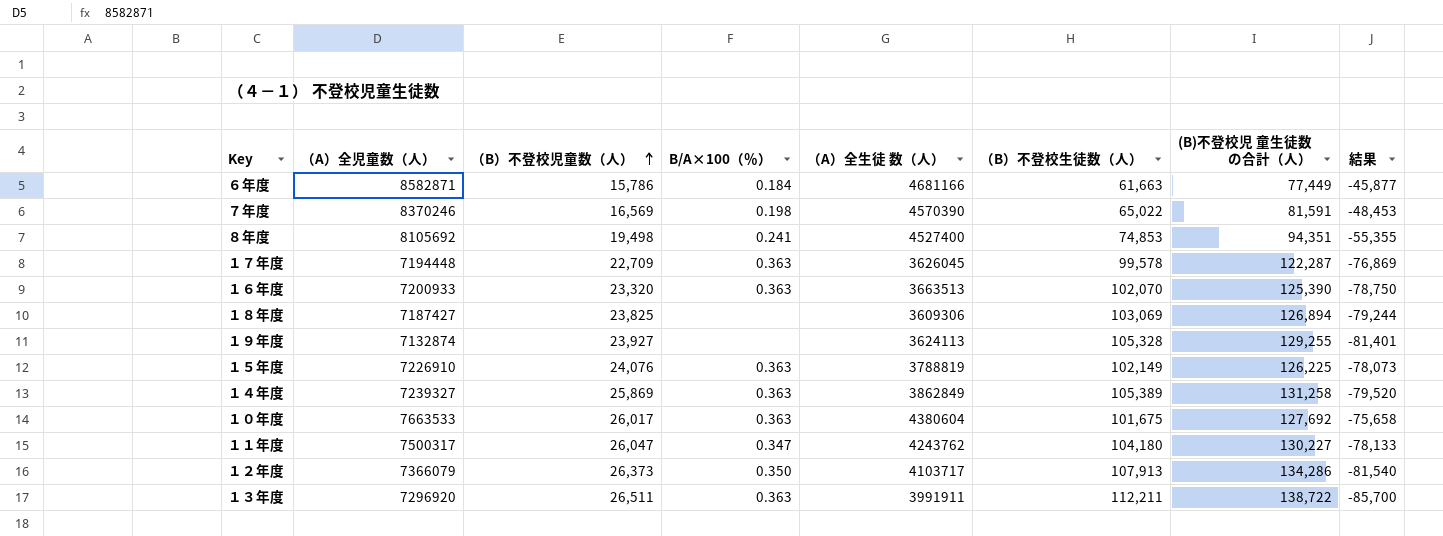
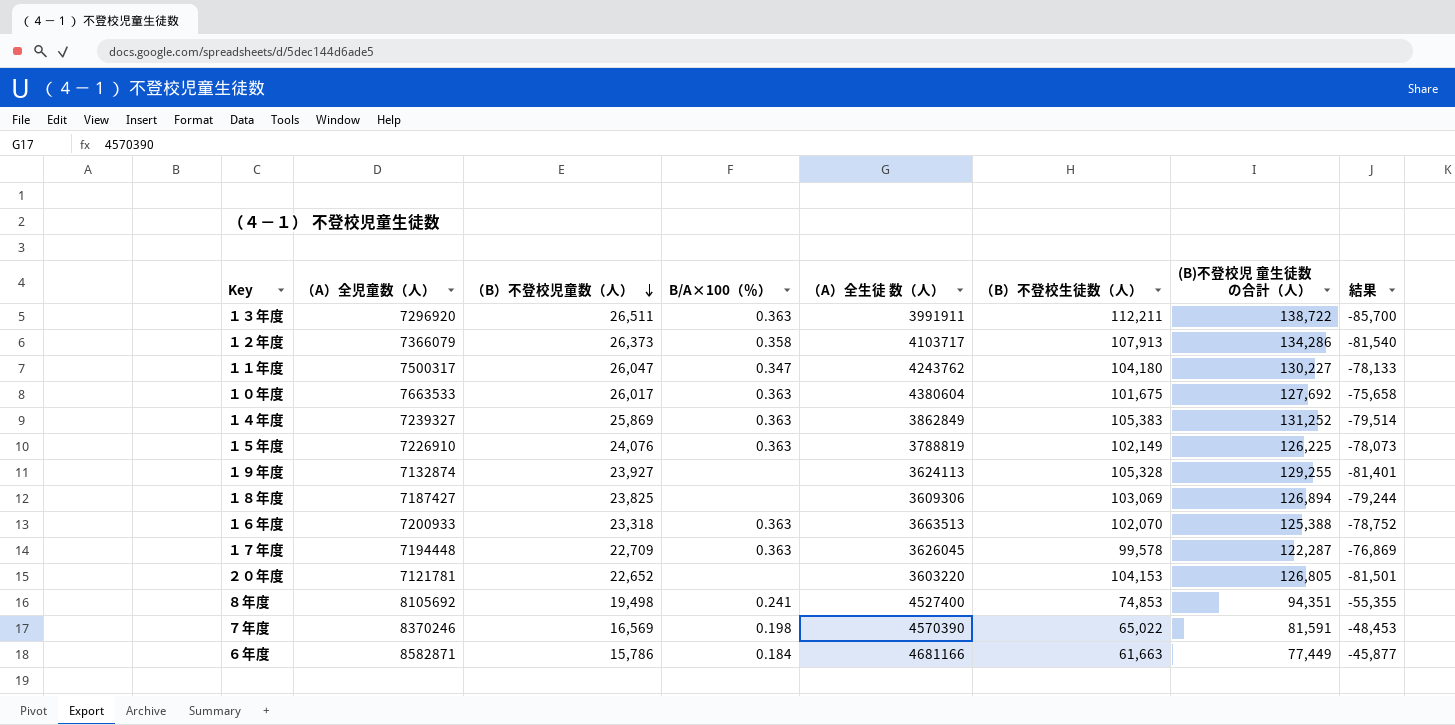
row order: （B）不登校児童数（人） ascending -> （B）不登校児童数（人） descending
１２年度 | B/A×100（％）: 0.350 -> 0.358
１４年度 | （B）不登校生徒数（人）: 105,389 -> 105,383
１４年度 | (B)不登校児 童生徒数の合計（人）: 131,258 -> 131,252
１４年度 | 結果: -79,520 -> -79,514
１６年度 | （B）不登校児童数（人）: 23,320 -> 23,318
１６年度 | (B)不登校児 童生徒数の合計（人）: 125,390 -> 125,388
１６年度 | 結果: -78,750 -> -78,752
row ２０年度: none -> 7121781 | 22,652 | none | 3603220 | 104,153 | 126,805 | -81,501

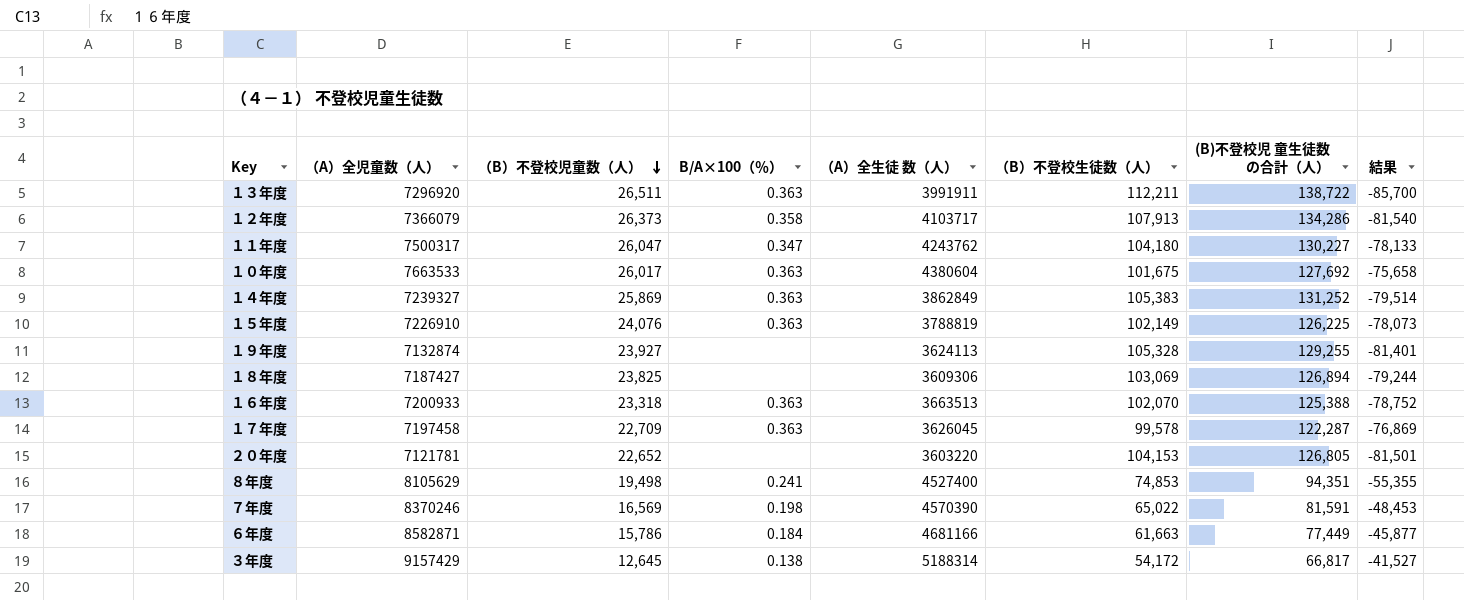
１７年度 | （A）全児童数（人）: 7194448 -> 7197458
８年度 | （A）全児童数（人）: 8105692 -> 8105629
row ３年度: none -> 9157429 | 12,645 | 0.138 | 5188314 | 54,172 | 66,817 | -41,527

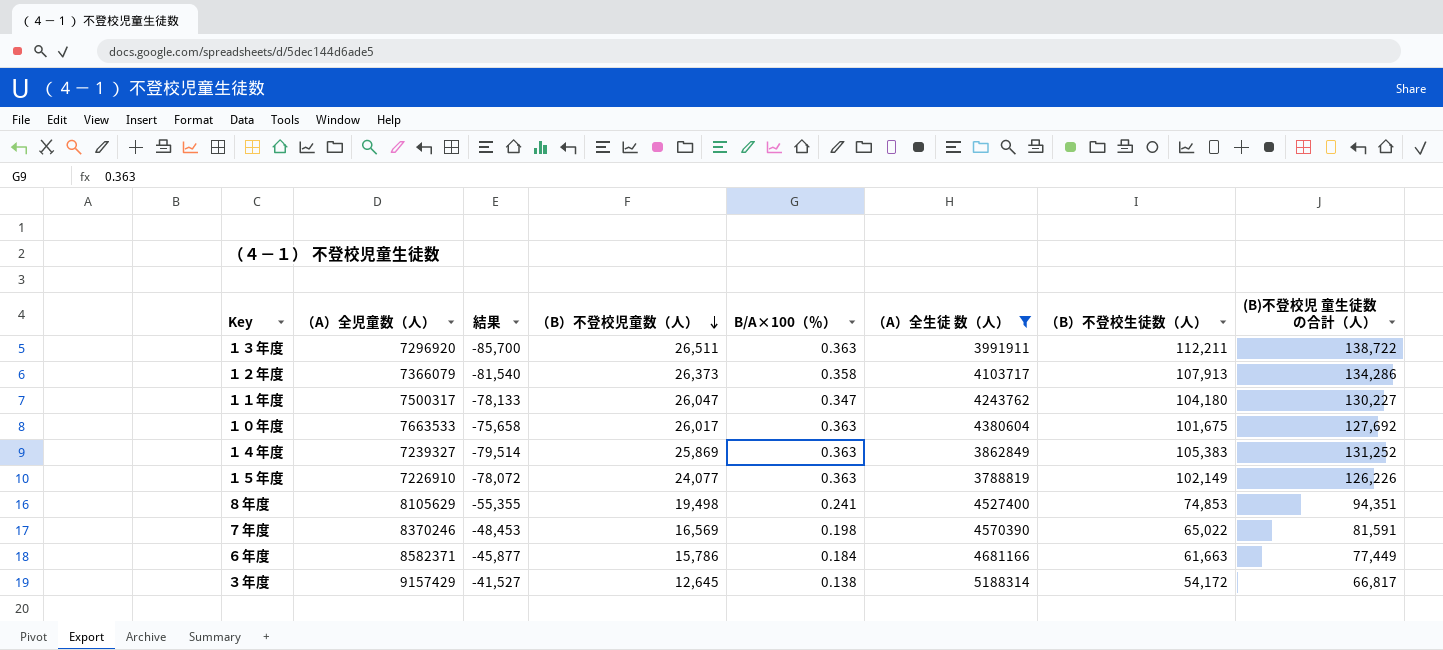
filter: none -> （A）全生徒 数（人） >= 3788819
column 結果 | position: 8 -> 3
１５年度 | 結果: -78,073 -> -78,072
１５年度 | （B）不登校児童数（人）: 24,076 -> 24,077
１５年度 | (B)不登校児 童生徒数の合計（人）: 126,225 -> 126,226
６年度 | （A）全児童数（人）: 8582871 -> 8582371

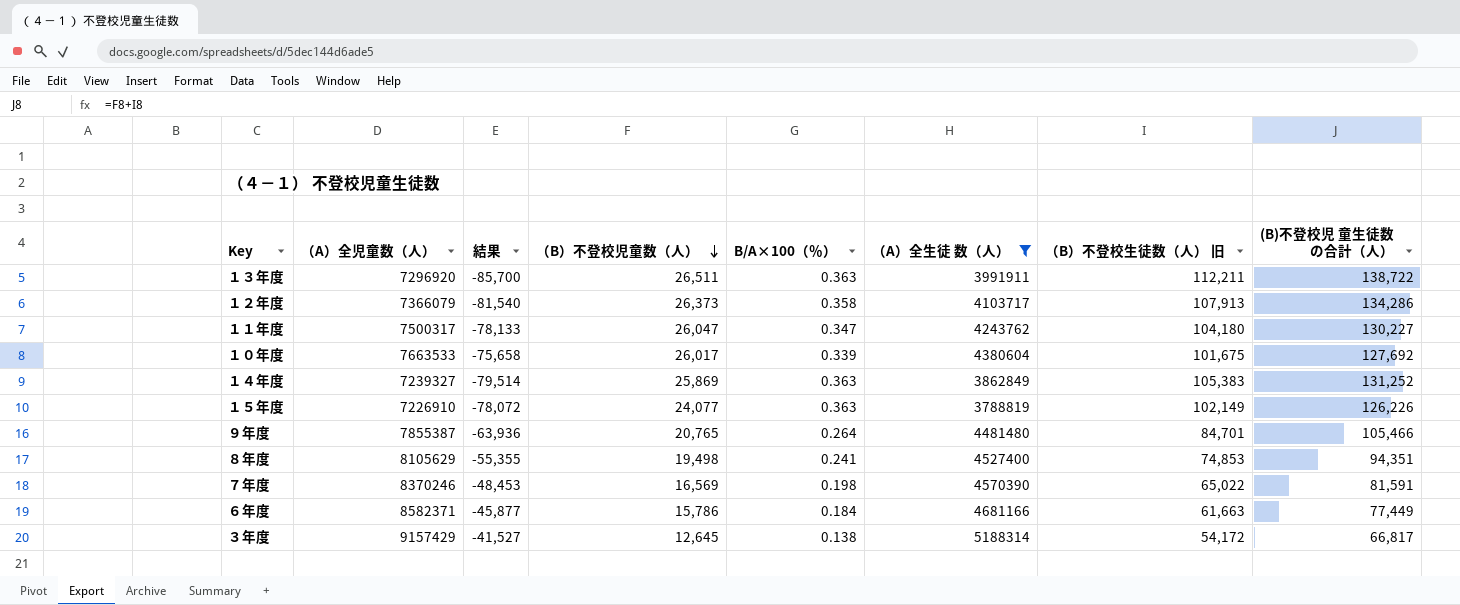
column name: （B）不登校生徒数（人） -> （B）不登校生徒数（人） 旧
１０年度 | B/A×100（％）: 0.363 -> 0.339
row ９年度: none -> 7855387 | -63,936 | 20,765 | 0.264 | 4481480 | 84,701 | 105,466

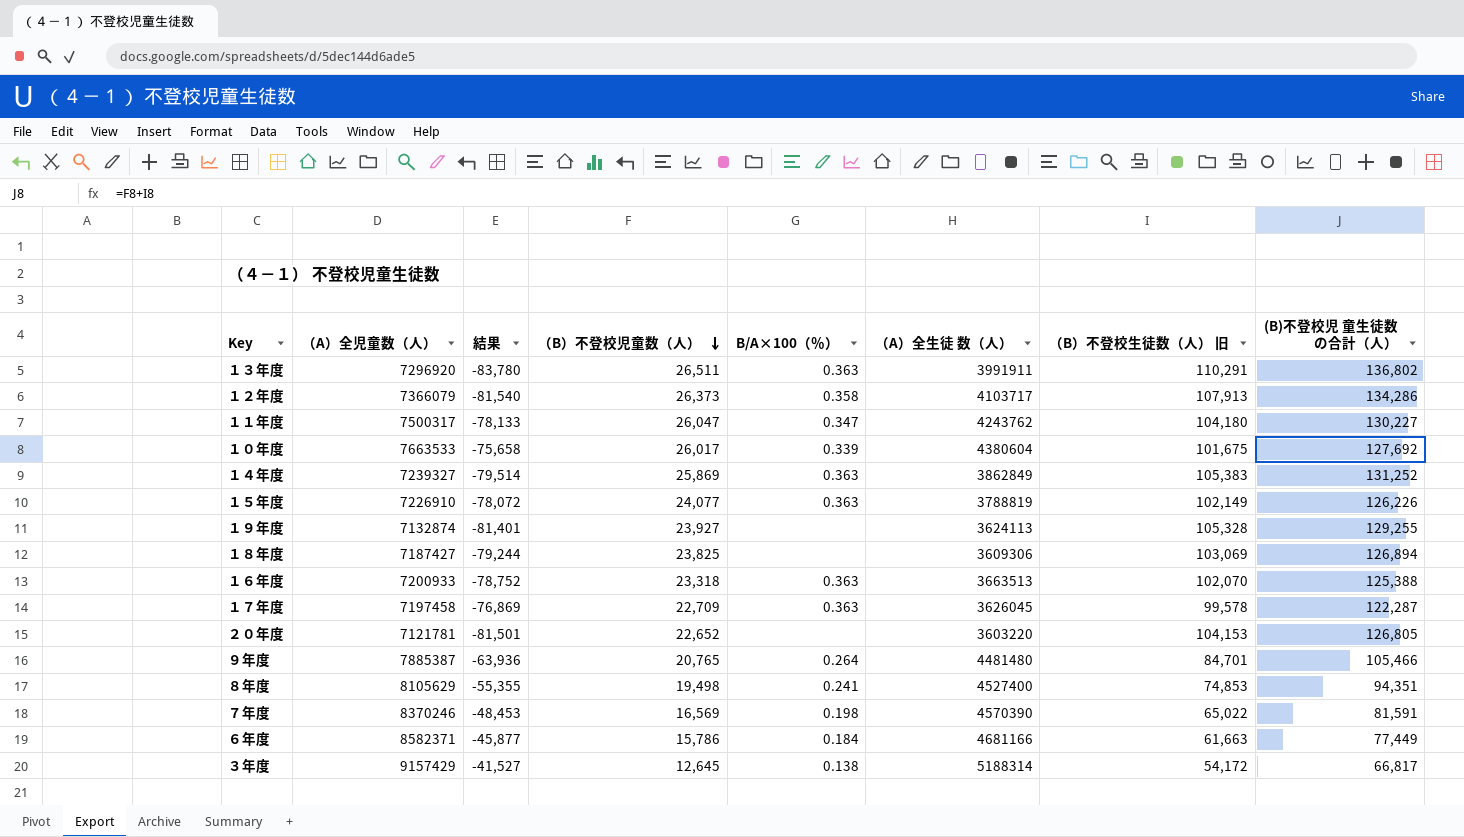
filter: （A）全生徒 数（人） >= 3788819 -> none
１３年度 | 結果: -85,700 -> -83,780
１３年度 | （B）不登校生徒数（人） 旧: 112,211 -> 110,291
１３年度 | (B)不登校児 童生徒数の合計（人）: 138,722 -> 136,802
９年度 | （A）全児童数（人）: 7855387 -> 7885387

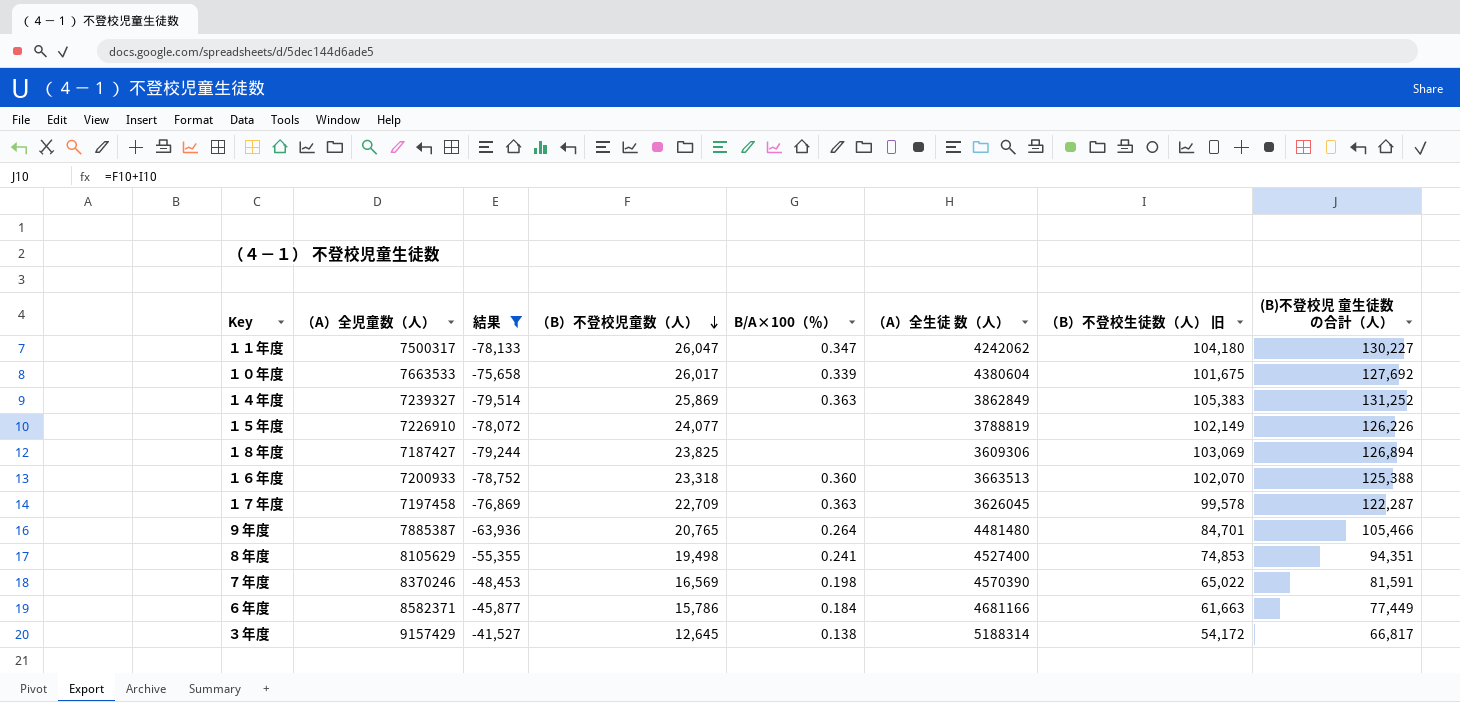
filter: none -> 結果 >= -79,514
１１年度 | （A）全生徒 数（人）: 4243762 -> 4242062
１５年度 | B/A×100（％）: 0.363 -> none
１６年度 | B/A×100（％）: 0.363 -> 0.360

